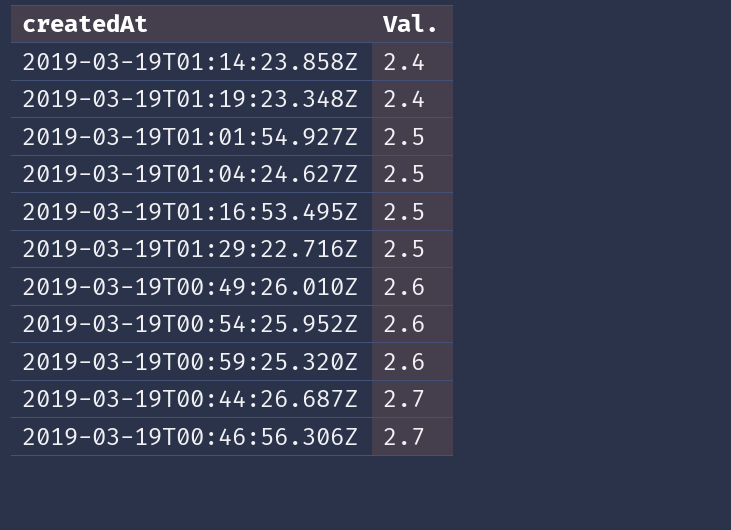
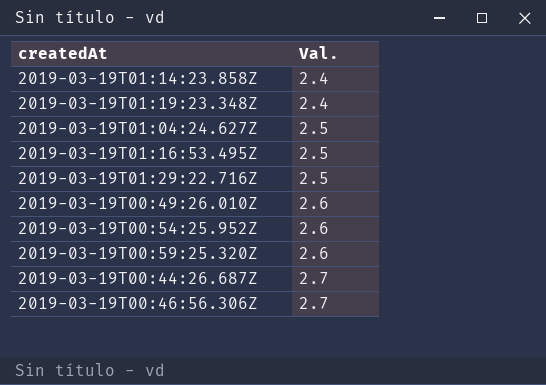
row 2019-03-19T01:01:54.927Z: 2.5 -> none

